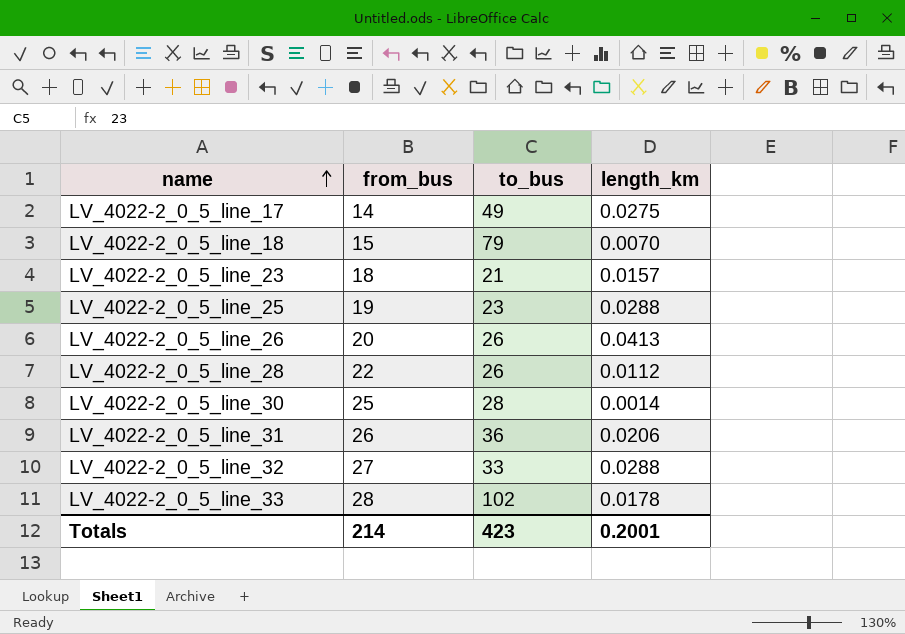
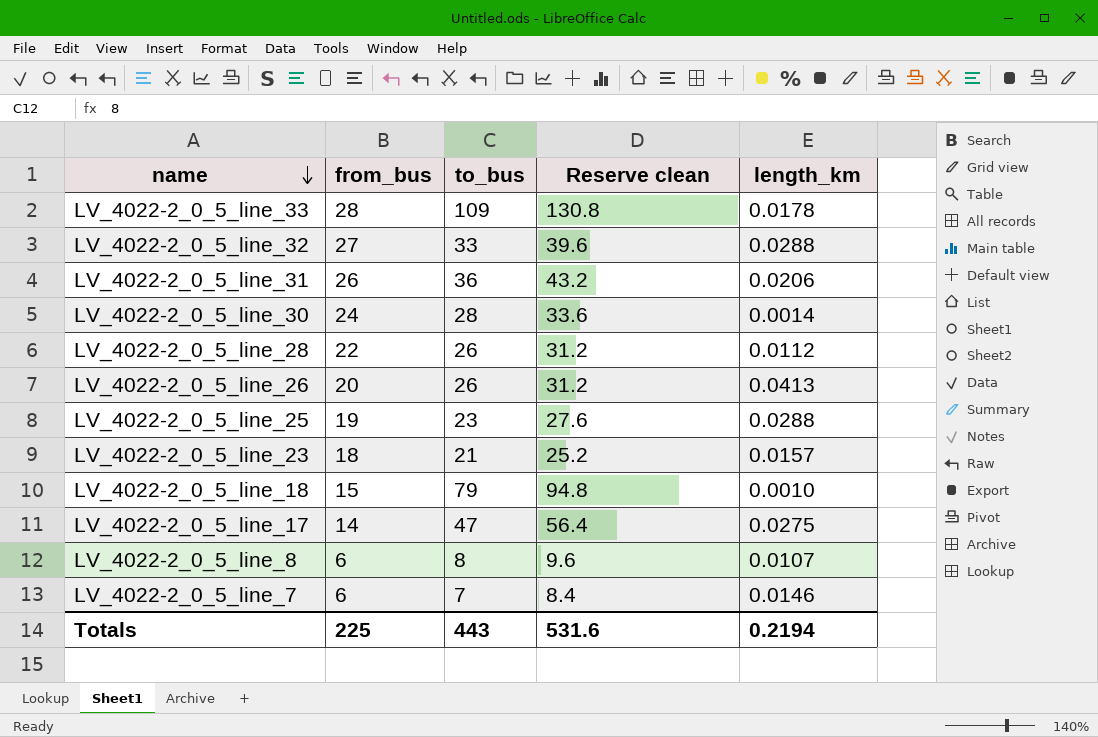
row order: name ascending -> name descending
column Reserve clean | formula: none -> [to_bus] * 1.2
LV_4022-2_0_5_line_33 | to_bus: 102 -> 109
LV_4022-2_0_5_line_30 | from_bus: 25 -> 24
LV_4022-2_0_5_line_18 | length_km: 0.0070 -> 0.0010
LV_4022-2_0_5_line_17 | to_bus: 49 -> 47
row LV_4022-2_0_5_line_8: none -> 6 | 8 | 9.6 | 0.0107
row LV_4022-2_0_5_line_7: none -> 6 | 7 | 8.4 | 0.0146
Totals | from_bus: 214 -> 225
Totals | to_bus: 423 -> 443
Totals | length_km: 0.2001 -> 0.2194

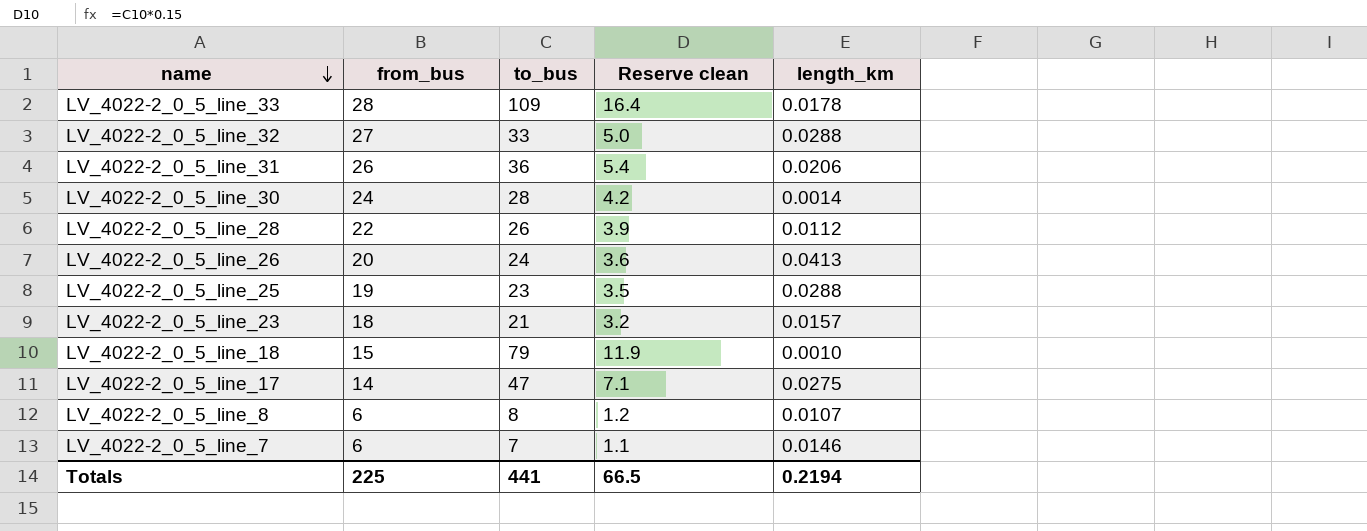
column Reserve clean | formula: [to_bus] * 1.2 -> [to_bus] * 0.15
LV_4022-2_0_5_line_26 | to_bus: 26 -> 24
Totals | to_bus: 443 -> 441
Totals | Reserve clean: 531.6 -> 66.5

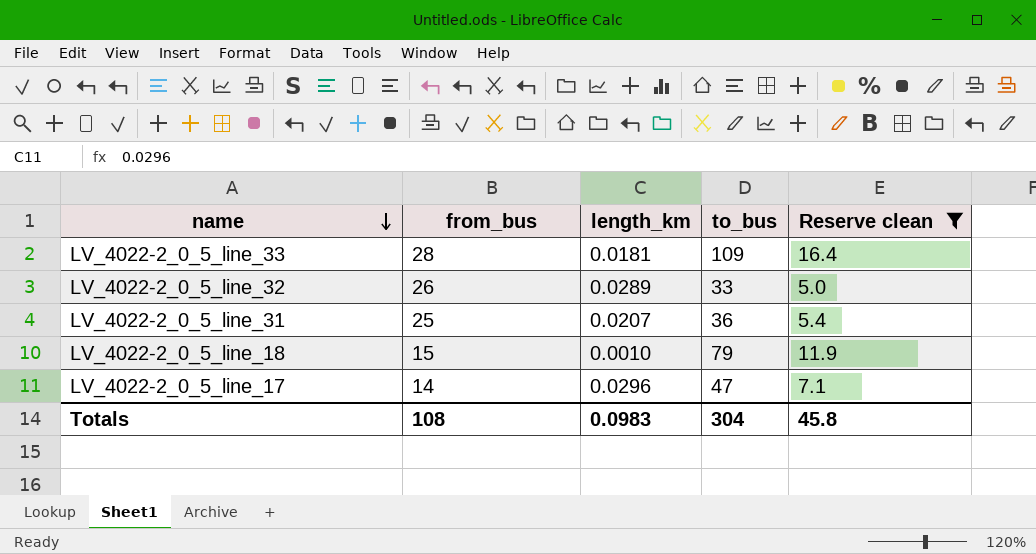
filter: none -> Reserve clean >= 5.0
column length_km | position: 5 -> 3
LV_4022-2_0_5_line_33 | length_km: 0.0178 -> 0.0181
LV_4022-2_0_5_line_32 | from_bus: 27 -> 26
LV_4022-2_0_5_line_32 | length_km: 0.0288 -> 0.0289
LV_4022-2_0_5_line_31 | from_bus: 26 -> 25
LV_4022-2_0_5_line_31 | length_km: 0.0206 -> 0.0207
LV_4022-2_0_5_line_17 | length_km: 0.0275 -> 0.0296
Totals | from_bus: 225 -> 108
Totals | length_km: 0.2194 -> 0.0983
Totals | to_bus: 441 -> 304
Totals | Reserve clean: 66.5 -> 45.8

